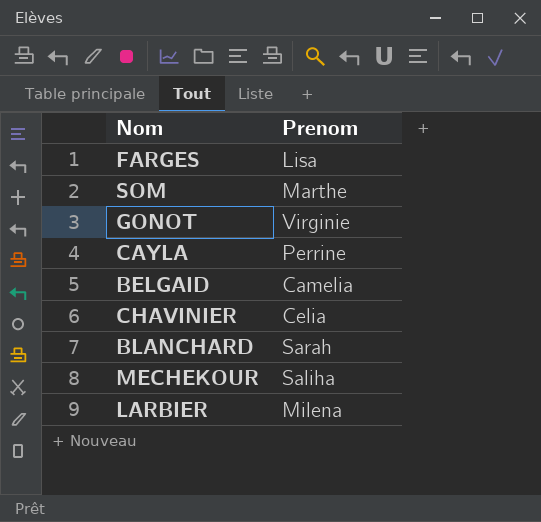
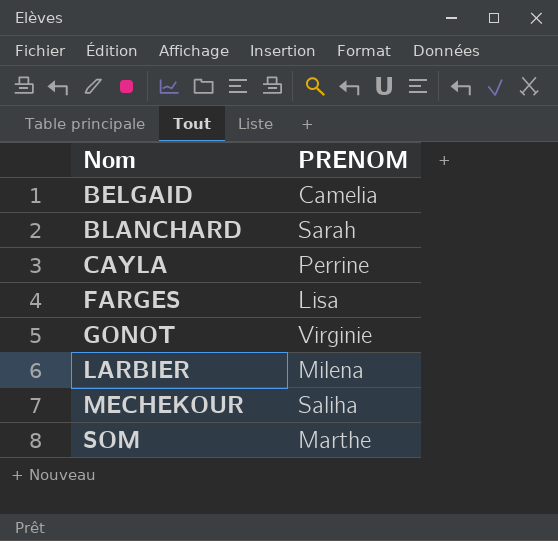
row order: none -> Nom ascending
column name: Prenom -> PRENOM
row CHAVINIER: Celia -> none

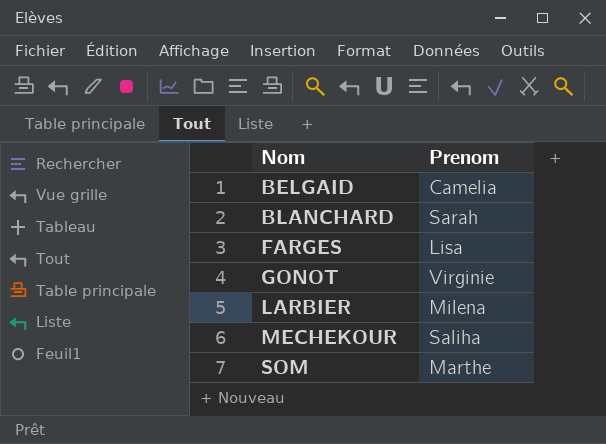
column name: PRENOM -> Prenom
row CAYLA: Perrine -> none

